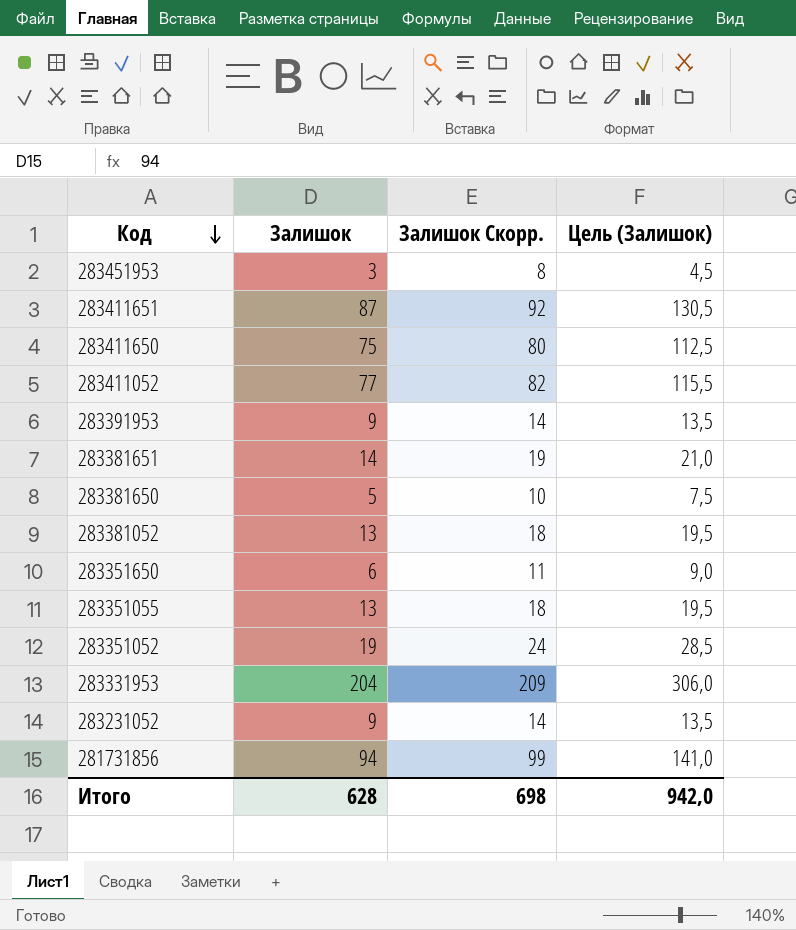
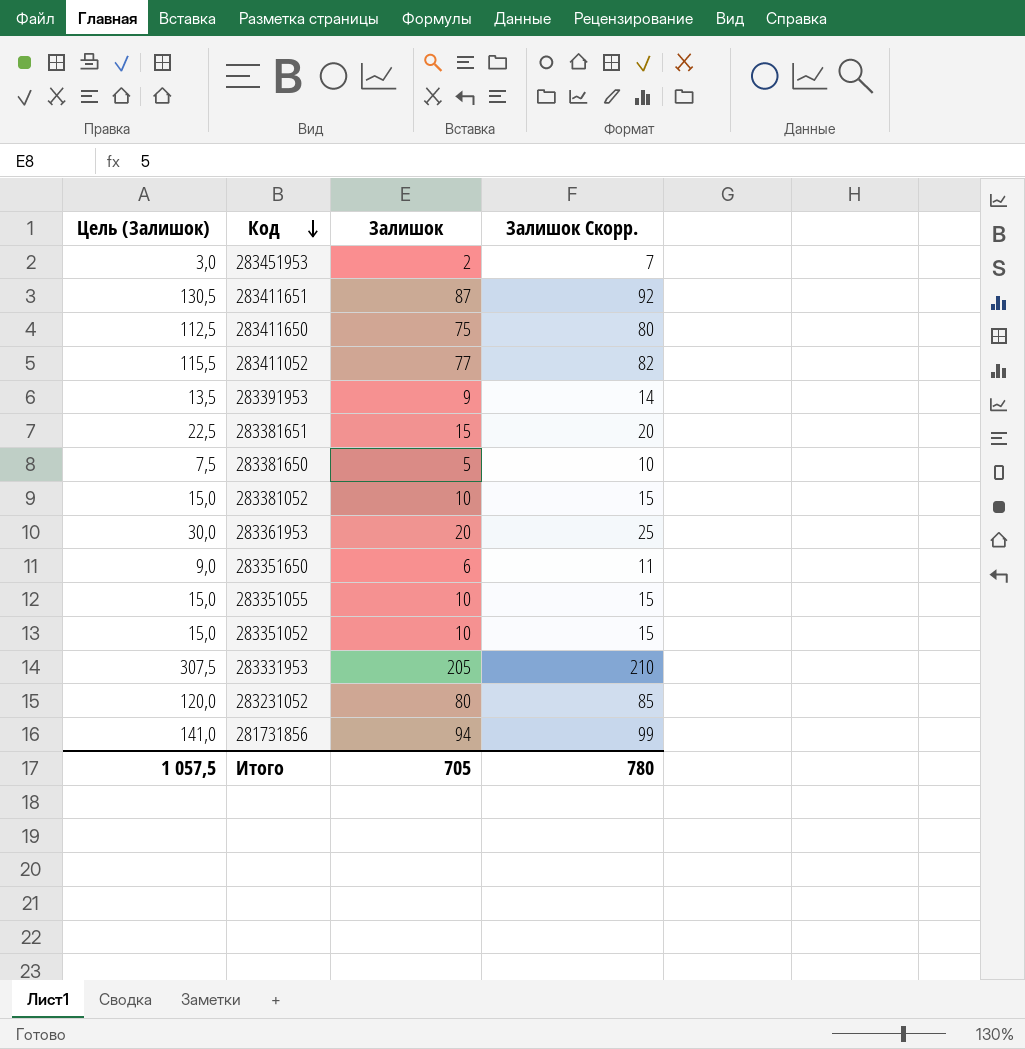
column Цель (Залишок) | position: 4 -> 1
283451953 | Цель (Залишок): 4,5 -> 3,0
283451953 | Залишок: 3 -> 2
283451953 | Залишок Скорр.: 8 -> 7
283381651 | Цель (Залишок): 21,0 -> 22,5
283381651 | Залишок: 14 -> 15
283381651 | Залишок Скорр.: 19 -> 20
283381052 | Цель (Залишок): 19,5 -> 15,0
283381052 | Залишок: 13 -> 10
283381052 | Залишок Скорр.: 18 -> 15
row 283361953: none -> 30,0 | 20 | 25
283351055 | Цель (Залишок): 19,5 -> 15,0
283351055 | Залишок: 13 -> 10
283351055 | Залишок Скорр.: 18 -> 15
283351052 | Цель (Залишок): 28,5 -> 15,0
283351052 | Залишок: 19 -> 10
283351052 | Залишок Скорр.: 24 -> 15
283331953 | Цель (Залишок): 306,0 -> 307,5
283331953 | Залишок: 204 -> 205
283331953 | Залишок Скорр.: 209 -> 210
283231052 | Цель (Залишок): 13,5 -> 120,0
283231052 | Залишок: 9 -> 80
283231052 | Залишок Скорр.: 14 -> 85
Итого | Цель (Залишок): 942,0 -> 1 057,5
Итого | Залишок: 628 -> 705
Итого | Залишок Скорр.: 698 -> 780

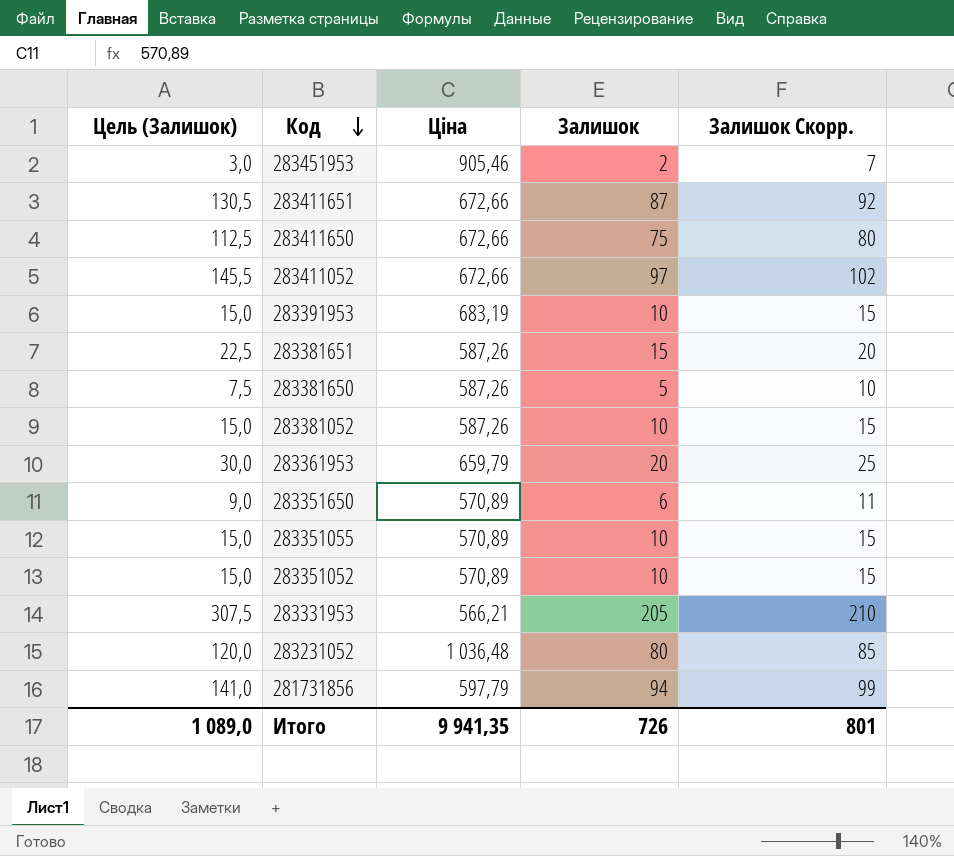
column Ціна | position: none -> 3
283411052 | Цель (Залишок): 115,5 -> 145,5
283411052 | Залишок: 77 -> 97
283411052 | Залишок Скорр.: 82 -> 102
283391953 | Цель (Залишок): 13,5 -> 15,0
283391953 | Залишок: 9 -> 10
283391953 | Залишок Скорр.: 14 -> 15
Итого | Цель (Залишок): 1 057,5 -> 1 089,0
Итого | Залишок: 705 -> 726
Итого | Залишок Скорр.: 780 -> 801

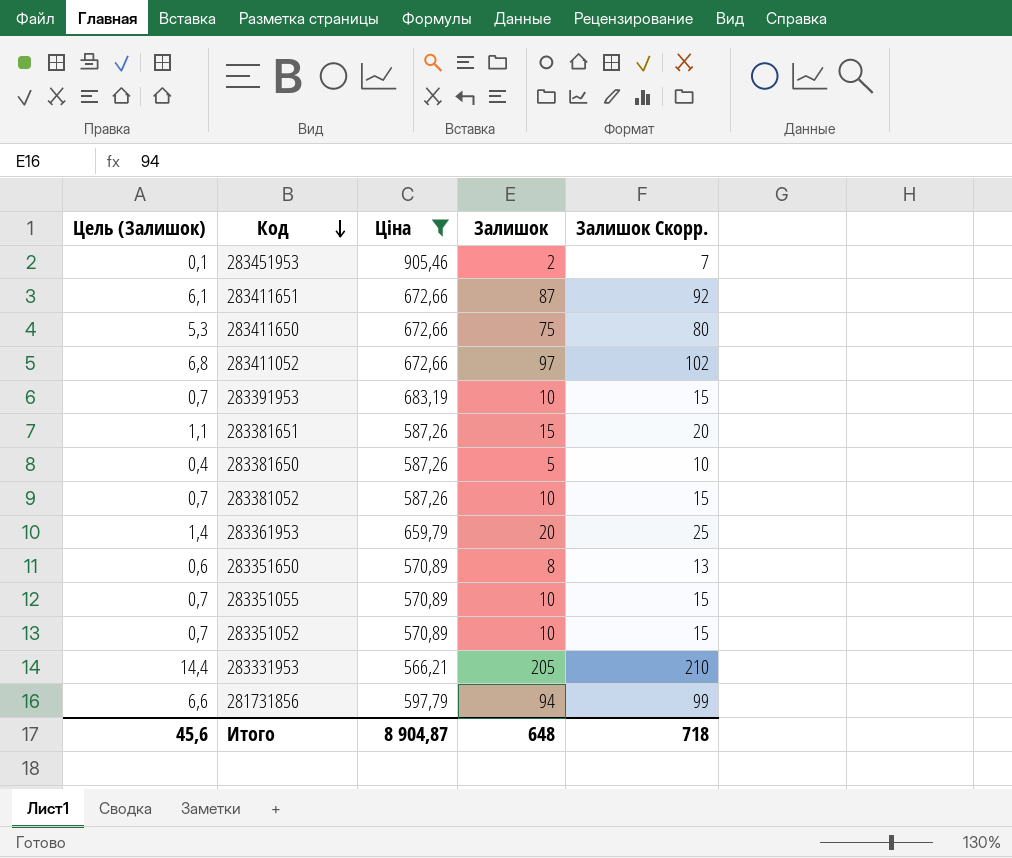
filter: none -> Ціна != 1 036,48
column Цель (Залишок) | formula: [Залишок] * 1,5 -> [Залишок] * 0,07
283351650 | Залишок: 6 -> 8
283351650 | Залишок Скорр.: 11 -> 13
Итого | Цель (Залишок): 1 089,0 -> 45,6
Итого | Ціна: 9 941,35 -> 8 904,87
Итого | Залишок: 726 -> 648
Итого | Залишок Скорр.: 801 -> 718

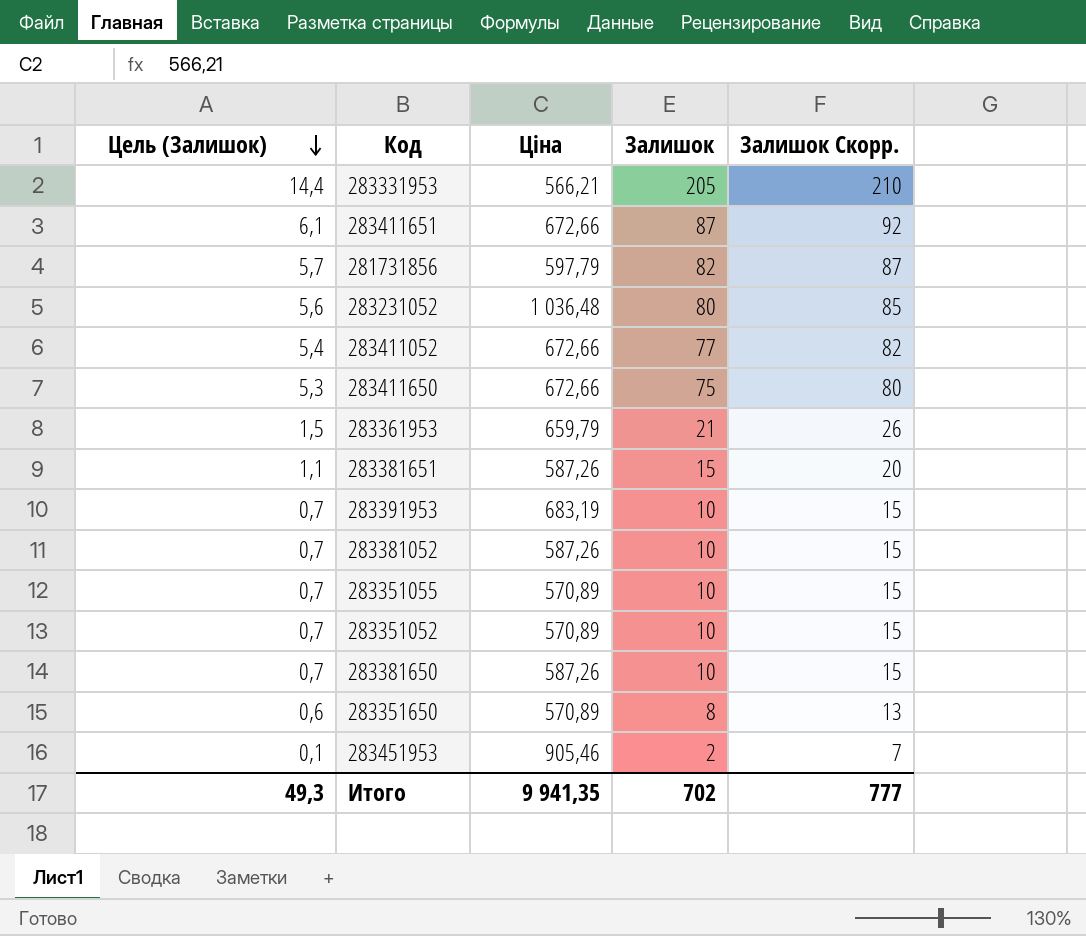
filter: Ціна != 1 036,48 -> none
row order: Код descending -> Цель (Залишок) descending
281731856 | Цель (Залишок): 6,6 -> 5,7
281731856 | Залишок: 94 -> 82
281731856 | Залишок Скорр.: 99 -> 87
283411052 | Цель (Залишок): 6,8 -> 5,4
283411052 | Залишок: 97 -> 77
283411052 | Залишок Скорр.: 102 -> 82
283361953 | Цель (Залишок): 1,4 -> 1,5
283361953 | Залишок: 20 -> 21
283361953 | Залишок Скорр.: 25 -> 26
283381650 | Цель (Залишок): 0,4 -> 0,7
283381650 | Залишок: 5 -> 10
283381650 | Залишок Скорр.: 10 -> 15
Итого | Цель (Залишок): 45,6 -> 49,3
Итого | Ціна: 8 904,87 -> 9 941,35
Итого | Залишок: 648 -> 702
Итого | Залишок Скорр.: 718 -> 777

